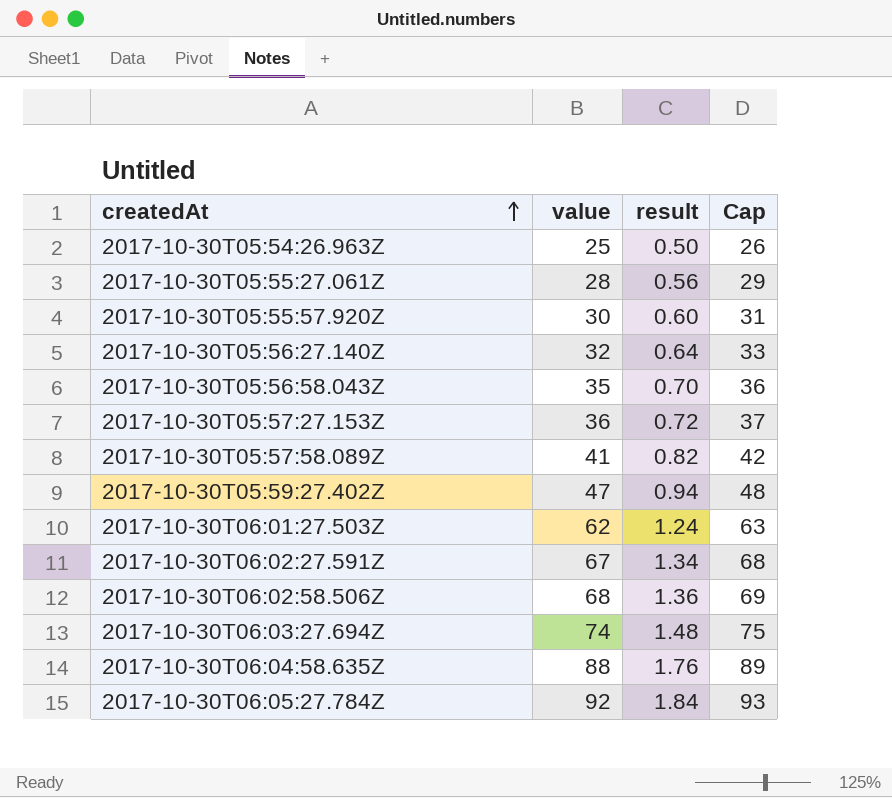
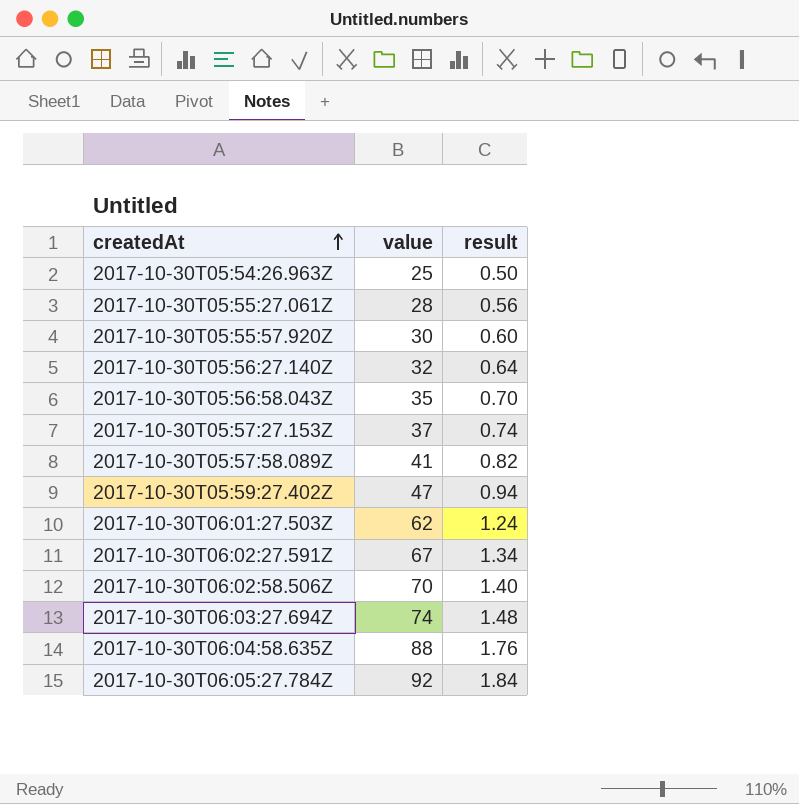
column Cap | formula: [value] + 1 -> none
2017-10-30T05:57:27.153Z | value: 36 -> 37
2017-10-30T05:57:27.153Z | result: 0.72 -> 0.74
2017-10-30T06:02:58.506Z | value: 68 -> 70
2017-10-30T06:02:58.506Z | result: 1.36 -> 1.40

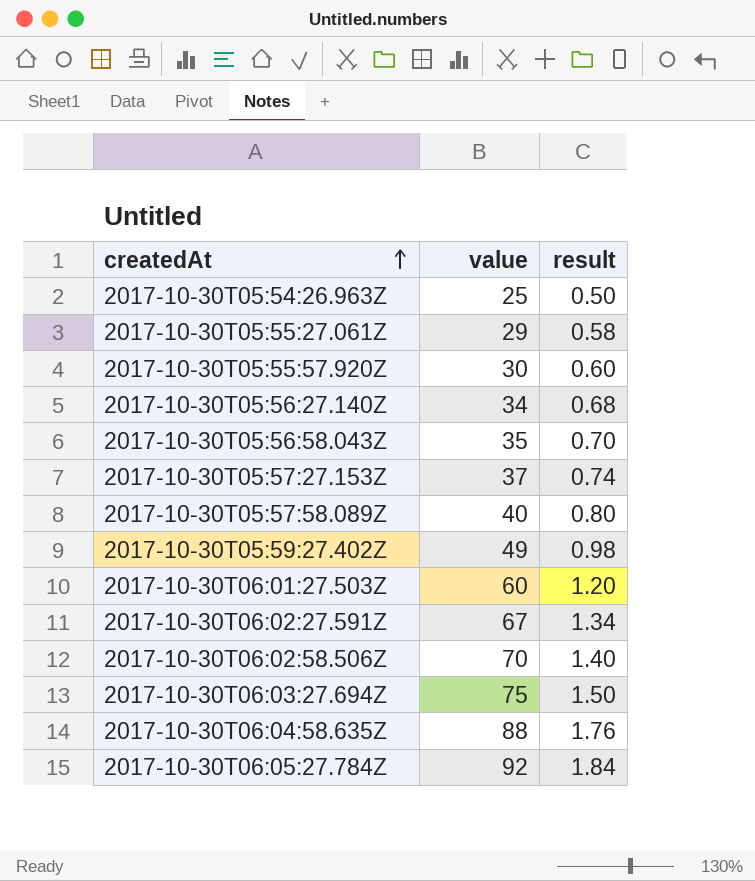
2017-10-30T05:55:27.061Z | value: 28 -> 29
2017-10-30T05:55:27.061Z | result: 0.56 -> 0.58
2017-10-30T05:56:27.140Z | value: 32 -> 34
2017-10-30T05:56:27.140Z | result: 0.64 -> 0.68
2017-10-30T05:57:58.089Z | value: 41 -> 40
2017-10-30T05:57:58.089Z | result: 0.82 -> 0.80
2017-10-30T05:59:27.402Z | value: 47 -> 49
2017-10-30T05:59:27.402Z | result: 0.94 -> 0.98
2017-10-30T06:01:27.503Z | value: 62 -> 60
2017-10-30T06:01:27.503Z | result: 1.24 -> 1.20
2017-10-30T06:03:27.694Z | value: 74 -> 75
2017-10-30T06:03:27.694Z | result: 1.48 -> 1.50

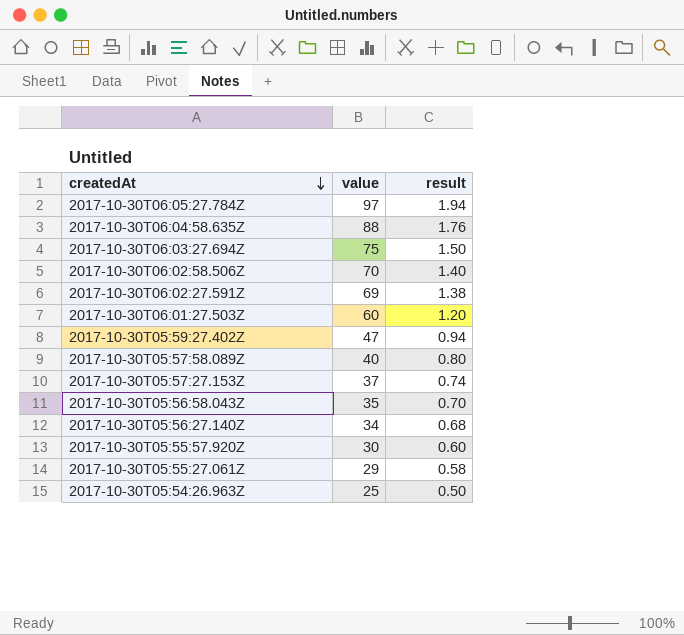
row order: createdAt ascending -> createdAt descending
2017-10-30T06:05:27.784Z | value: 92 -> 97
2017-10-30T06:05:27.784Z | result: 1.84 -> 1.94
2017-10-30T06:02:27.591Z | value: 67 -> 69
2017-10-30T06:02:27.591Z | result: 1.34 -> 1.38
2017-10-30T05:59:27.402Z | value: 49 -> 47
2017-10-30T05:59:27.402Z | result: 0.98 -> 0.94

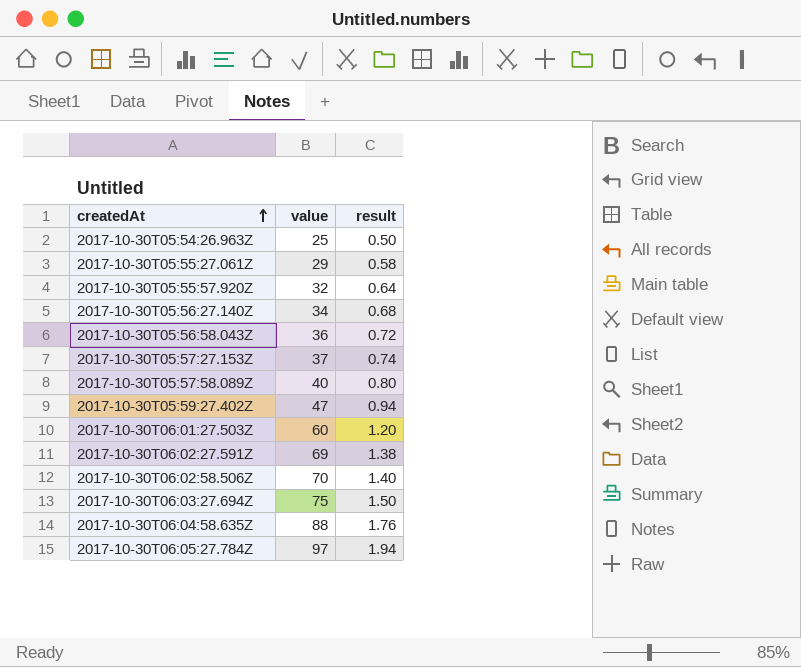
row order: createdAt descending -> createdAt ascending
2017-10-30T05:55:57.920Z | value: 30 -> 32
2017-10-30T05:55:57.920Z | result: 0.60 -> 0.64
2017-10-30T05:56:58.043Z | value: 35 -> 36
2017-10-30T05:56:58.043Z | result: 0.70 -> 0.72

